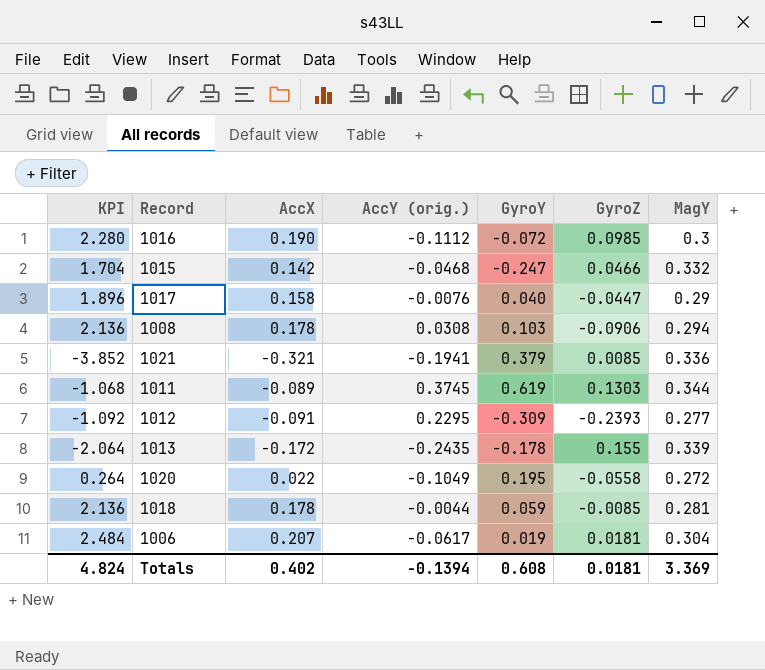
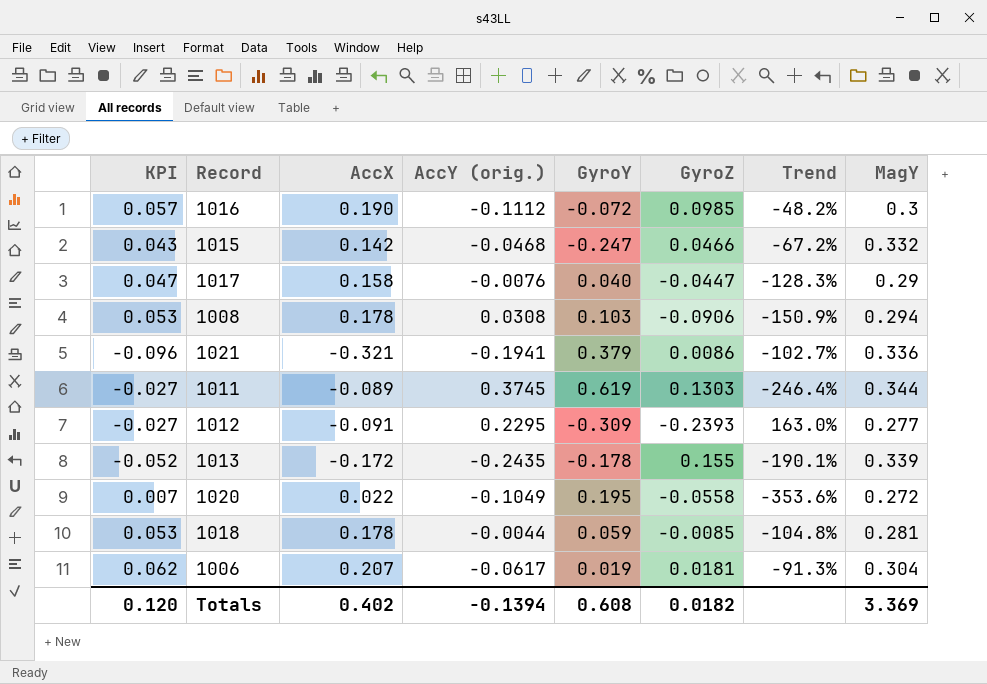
column KPI | formula: [AccX] * 12 -> [AccX] * 0.3
column Trend | formula: none -> ([GyroZ] - [AccX]) / [AccX]
1021 | GyroZ: 0.0085 -> 0.0086
Totals | KPI: 4.824 -> 0.120
Totals | GyroZ: 0.0181 -> 0.0182

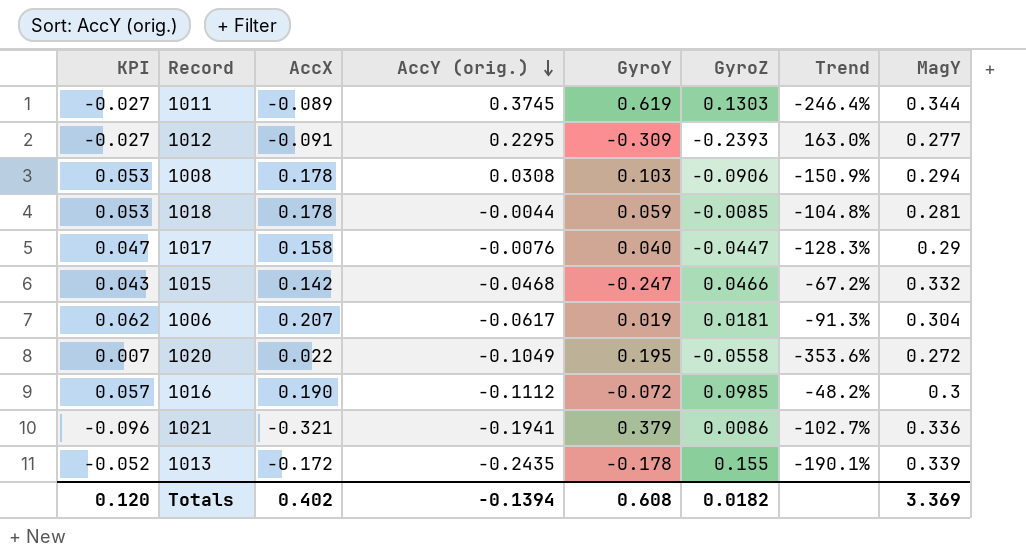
row order: none -> AccY (orig.) descending

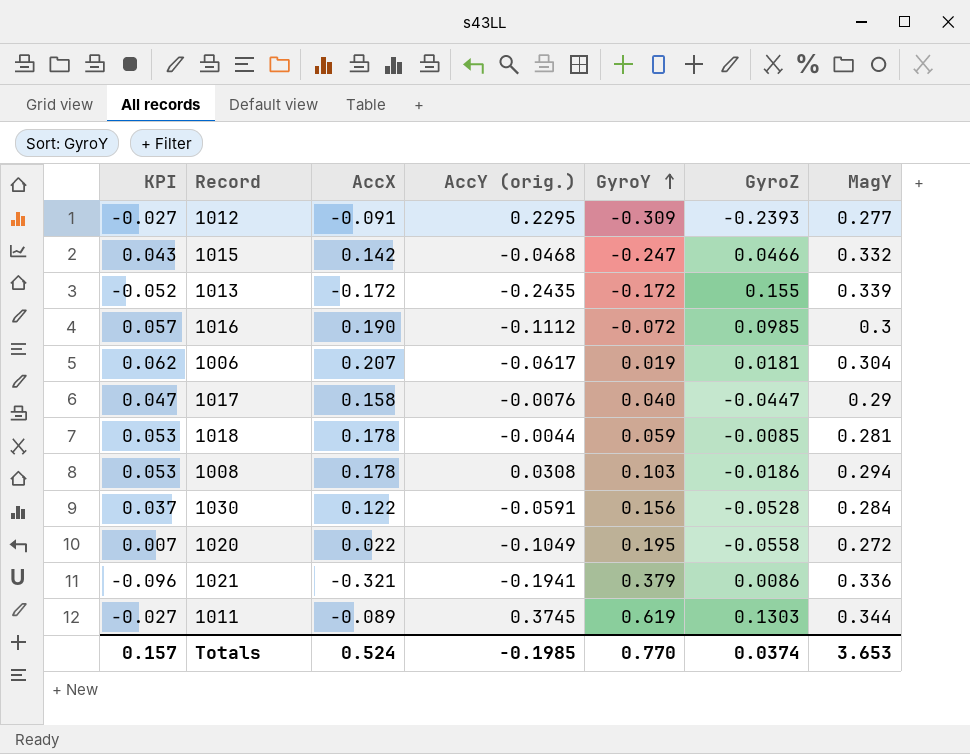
row order: AccY (orig.) descending -> GyroY ascending
column Trend | formula: ([GyroZ] - [AccX]) / [AccX] -> none
1013 | GyroY: -0.178 -> -0.172
1008 | GyroZ: -0.0906 -> -0.0186
row 1030: none -> 0.037 | 0.122 | -0.0591 | 0.156 | -0.0528 | 0.284
Totals | KPI: 0.120 -> 0.157
Totals | AccX: 0.402 -> 0.524
Totals | AccY (orig.): -0.1394 -> -0.1985
Totals | GyroY: 0.608 -> 0.770
Totals | GyroZ: 0.0182 -> 0.0374
Totals | MagY: 3.369 -> 3.653

